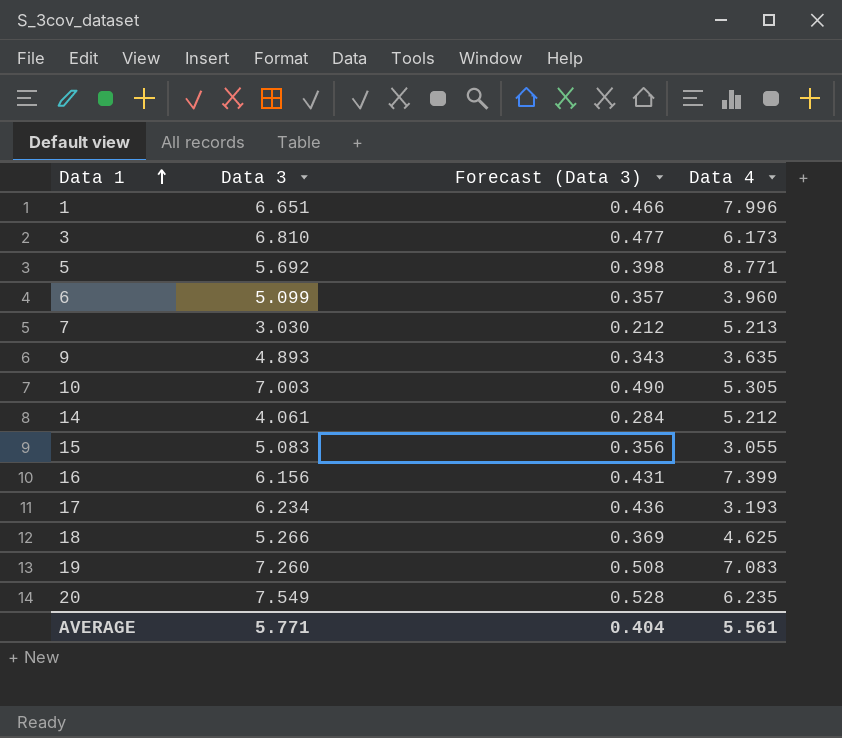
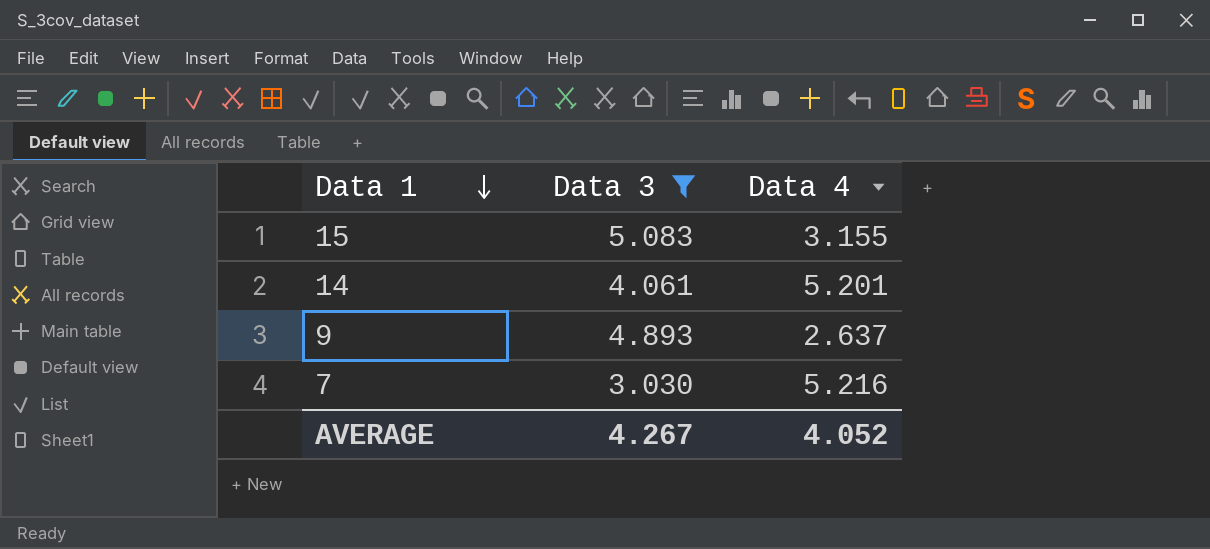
filter: none -> Data 3 <= 5.083
row order: Data 1 ascending -> Data 1 descending
column Forecast (Data 3) | formula: [Data 3] * 0.07 -> none
15 | Data 4: 3.055 -> 3.155
14 | Data 4: 5.212 -> 5.201
9 | Data 4: 3.635 -> 2.637
7 | Data 4: 5.213 -> 5.216
AVERAGE | Data 3: 5.771 -> 4.267
AVERAGE | Data 4: 5.561 -> 4.052

